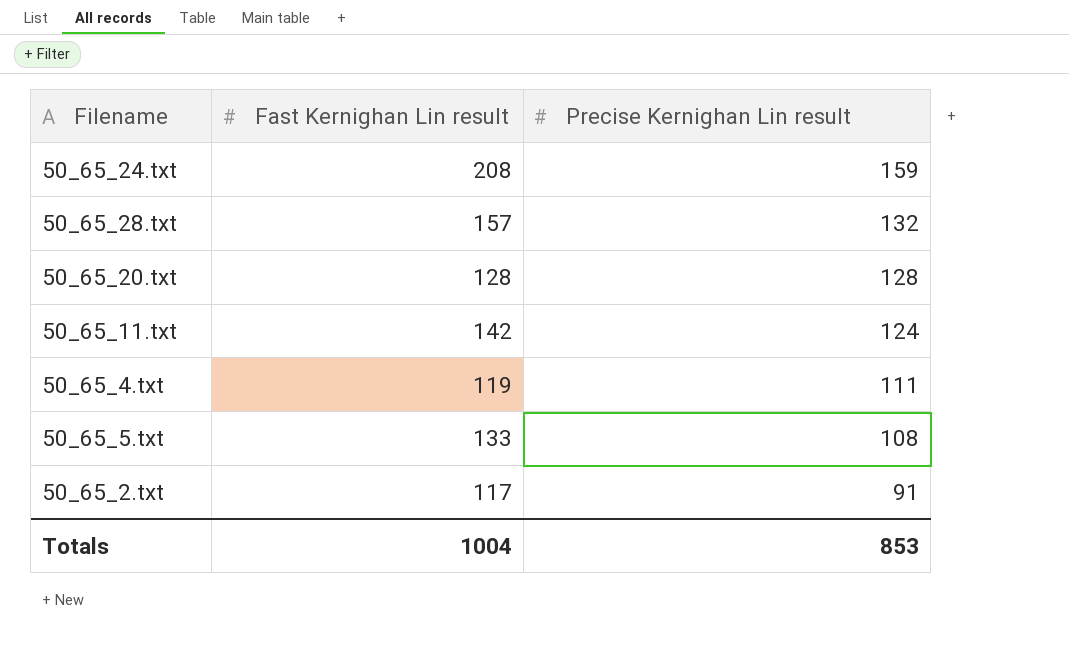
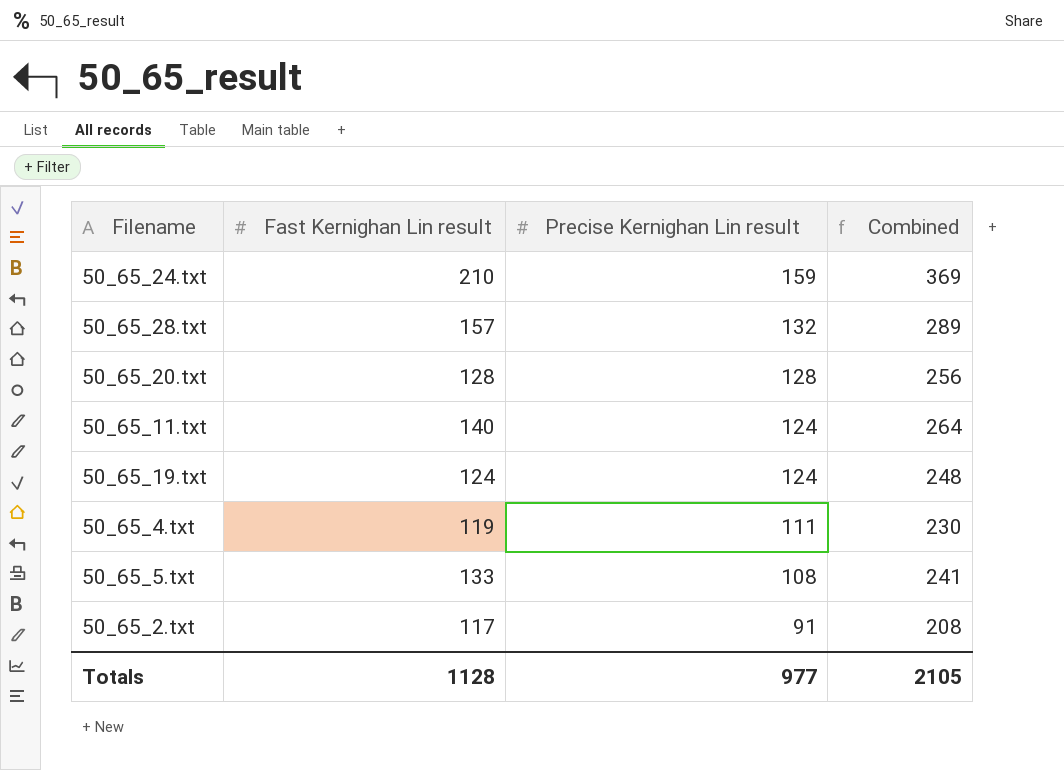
column Combined | formula: none -> [Fast Kernighan Lin result] + [Precise Kernighan Lin result]
50_65_24.txt | Fast Kernighan Lin result: 208 -> 210
50_65_11.txt | Fast Kernighan Lin result: 142 -> 140
row 50_65_19.txt: none -> 124 | 124 | 248
Totals | Fast Kernighan Lin result: 1004 -> 1128
Totals | Precise Kernighan Lin result: 853 -> 977

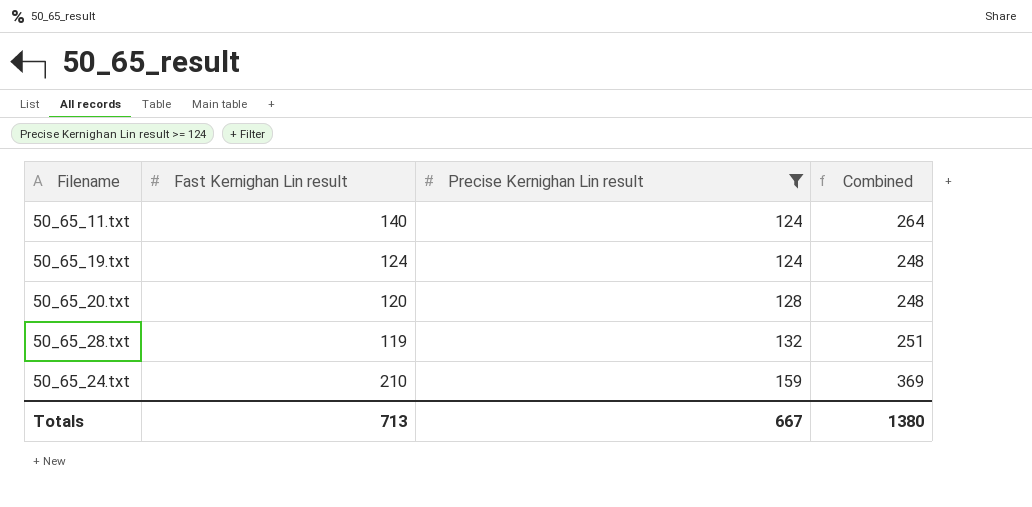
filter: none -> Precise Kernighan Lin result >= 124
row order: Precise Kernighan Lin result descending -> Precise Kernighan Lin result ascending
50_65_20.txt | Fast Kernighan Lin result: 128 -> 120
50_65_20.txt | Combined: 256 -> 248
50_65_28.txt | Fast Kernighan Lin result: 157 -> 119
50_65_28.txt | Combined: 289 -> 251
Totals | Fast Kernighan Lin result: 1128 -> 713
Totals | Precise Kernighan Lin result: 977 -> 667
Totals | Combined: 2105 -> 1380

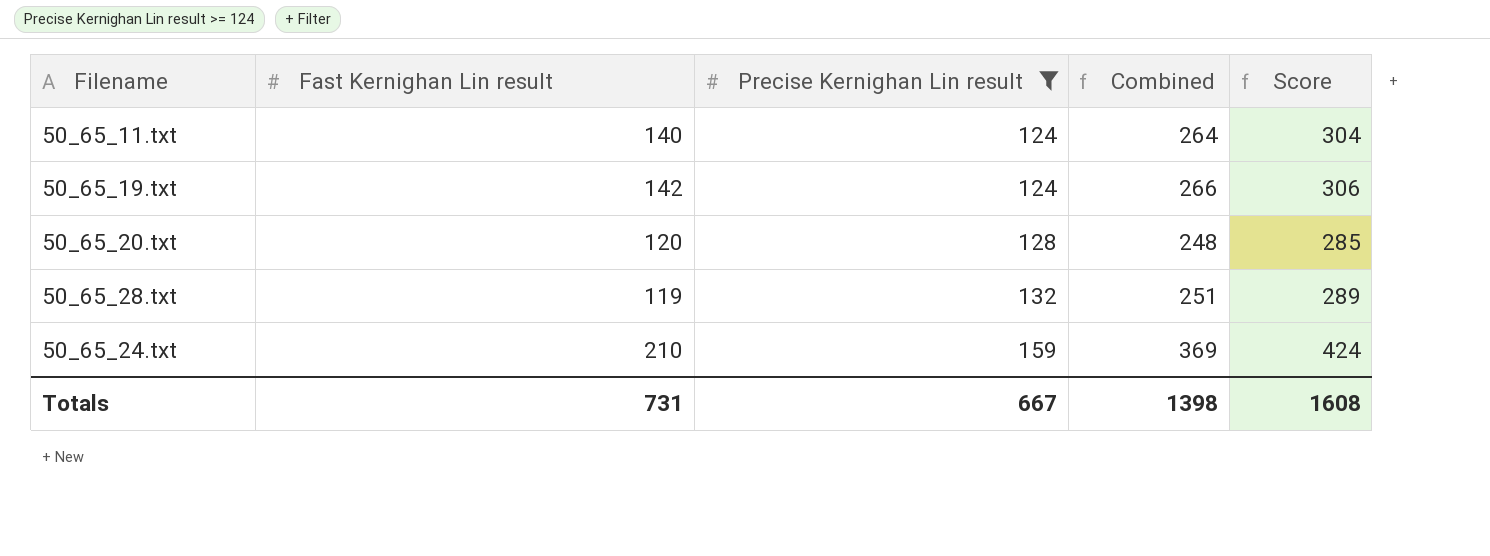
column Score | formula: none -> [Combined] * 1.15
50_65_19.txt | Fast Kernighan Lin result: 124 -> 142
50_65_19.txt | Combined: 248 -> 266
Totals | Fast Kernighan Lin result: 713 -> 731
Totals | Combined: 1380 -> 1398

